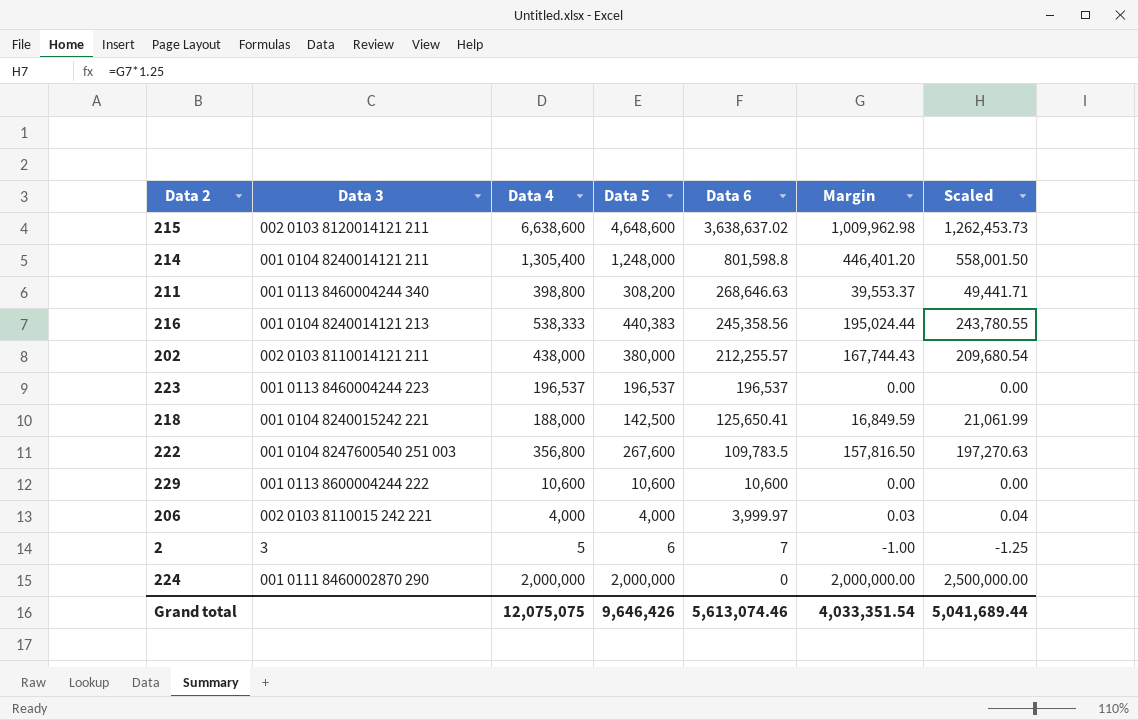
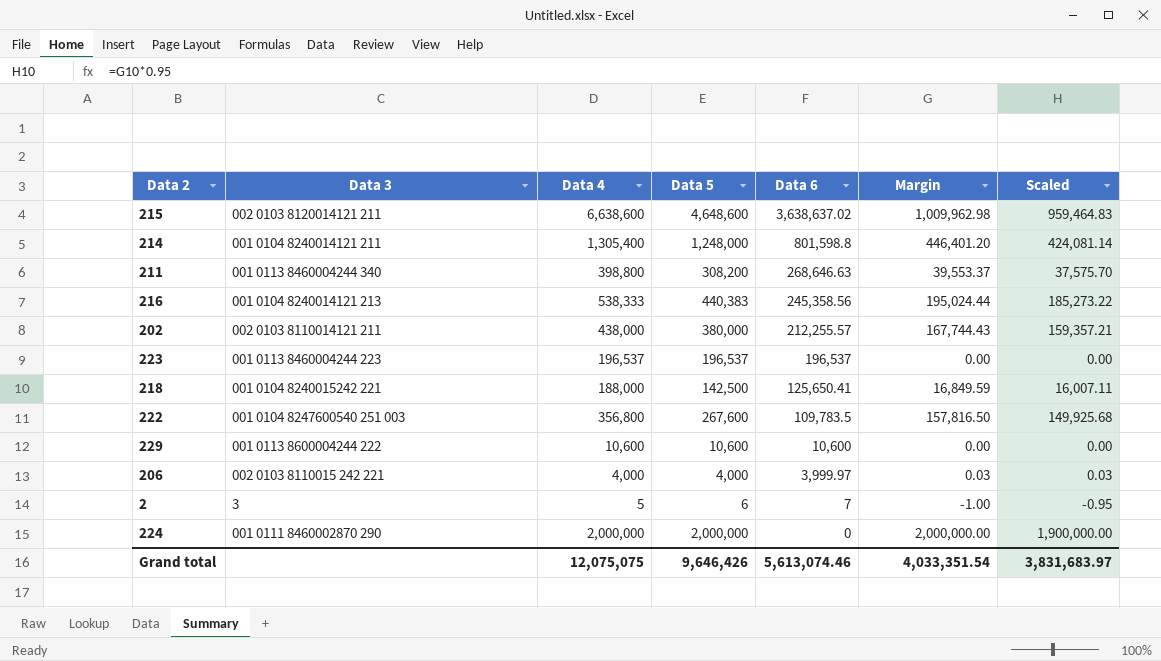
column Scaled | formula: [Margin] * 1.25 -> [Margin] * 0.95
Grand total | Scaled: 5,041,689.44 -> 3,831,683.97

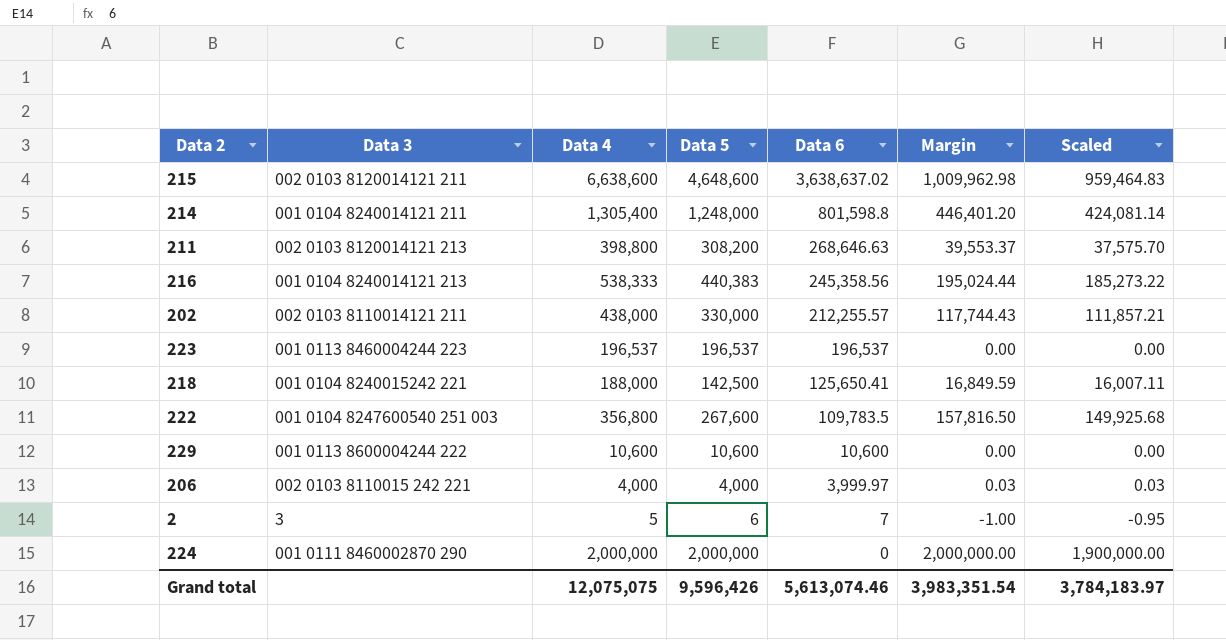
211 | Data 3: 001 0113 8460004244 340 -> 002 0103 8120014121 213
202 | Data 5: 380,000 -> 330,000
202 | Margin: 167,744.43 -> 117,744.43
202 | Scaled: 159,357.21 -> 111,857.21
Grand total | Data 5: 9,646,426 -> 9,596,426
Grand total | Margin: 4,033,351.54 -> 3,983,351.54
Grand total | Scaled: 3,831,683.97 -> 3,784,183.97

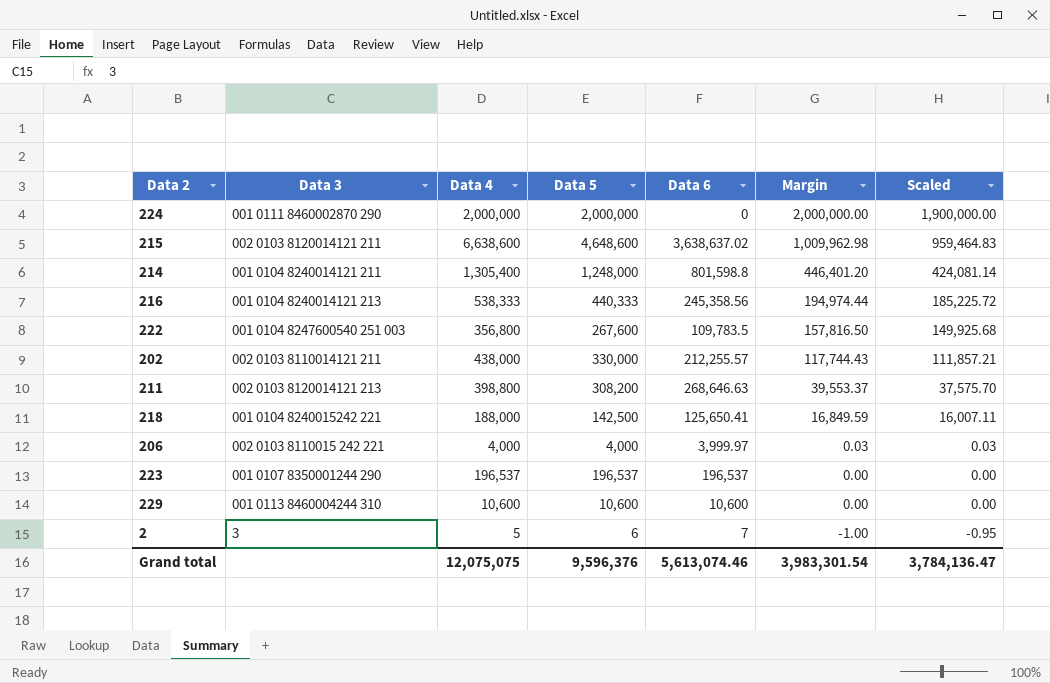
row order: Data 6 descending -> Margin descending
216 | Data 5: 440,383 -> 440,333
216 | Margin: 195,024.44 -> 194,974.44
216 | Scaled: 185,273.22 -> 185,225.72
223 | Data 3: 001 0113 8460004244 223 -> 001 0107 8350001244 290
229 | Data 3: 001 0113 8600004244 222 -> 001 0113 8460004244 310
Grand total | Data 5: 9,596,426 -> 9,596,376
Grand total | Margin: 3,983,351.54 -> 3,983,301.54
Grand total | Scaled: 3,784,183.97 -> 3,784,136.47

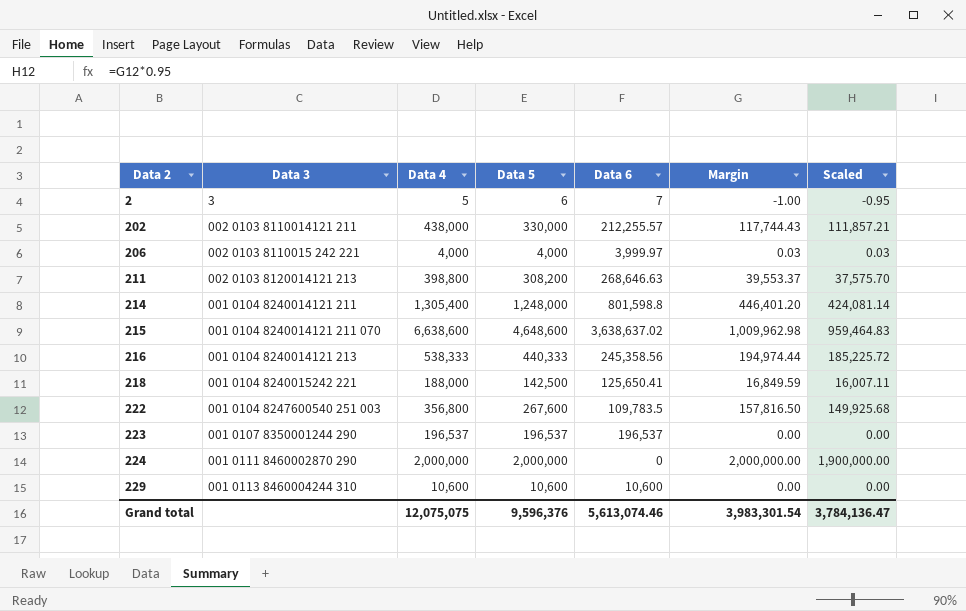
row order: Margin descending -> Data 2 ascending
215 | Data 3: 002 0103 8120014121 211 -> 001 0104 8240014121 211 070

